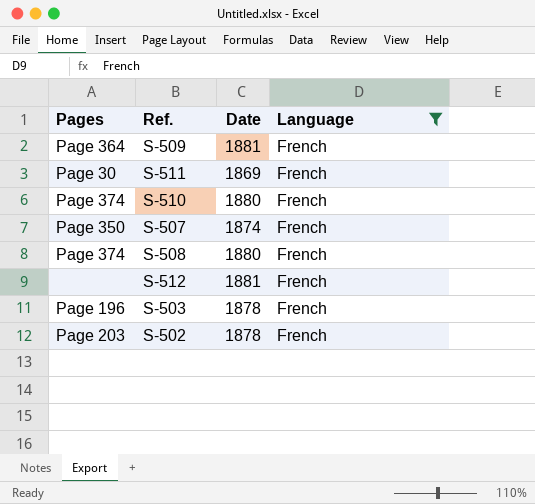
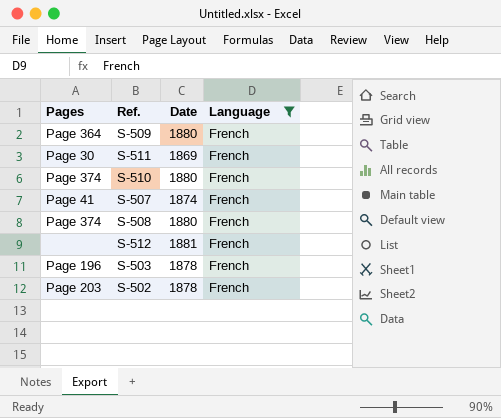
S-509 | Date: 1881 -> 1880
S-507 | Pages: Page 350 -> Page 41

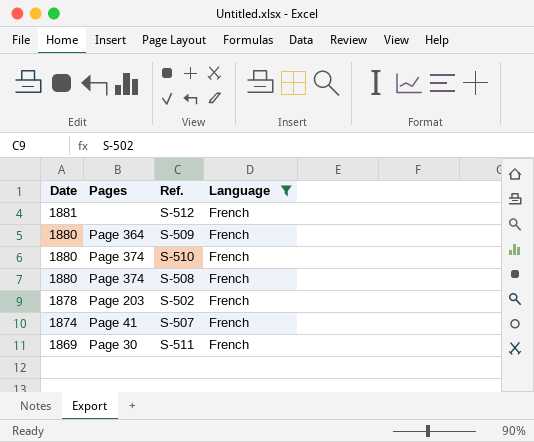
row order: none -> Date descending
column Date | position: 3 -> 1
row S-503: Page 196 | 1878 | French -> none

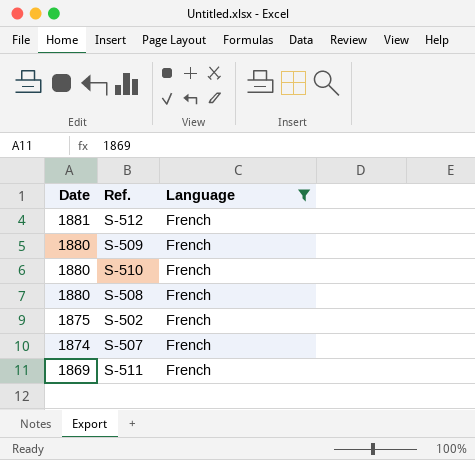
column Pages | position: 2 -> none
S-502 | Date: 1878 -> 1875

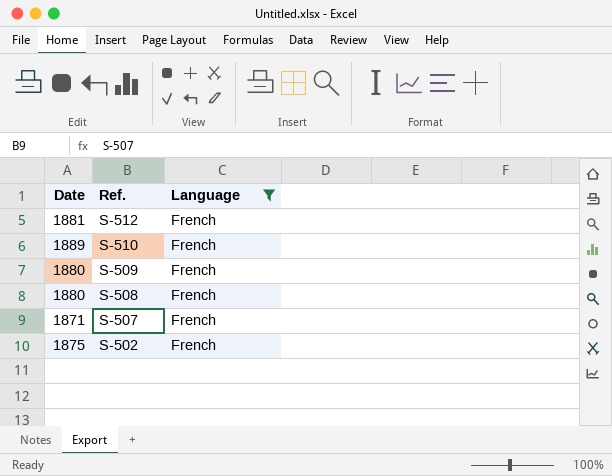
row order: Date descending -> Ref. descending
row S-511: 1869 | French -> none
S-510 | Date: 1880 -> 1889
S-507 | Date: 1874 -> 1871

